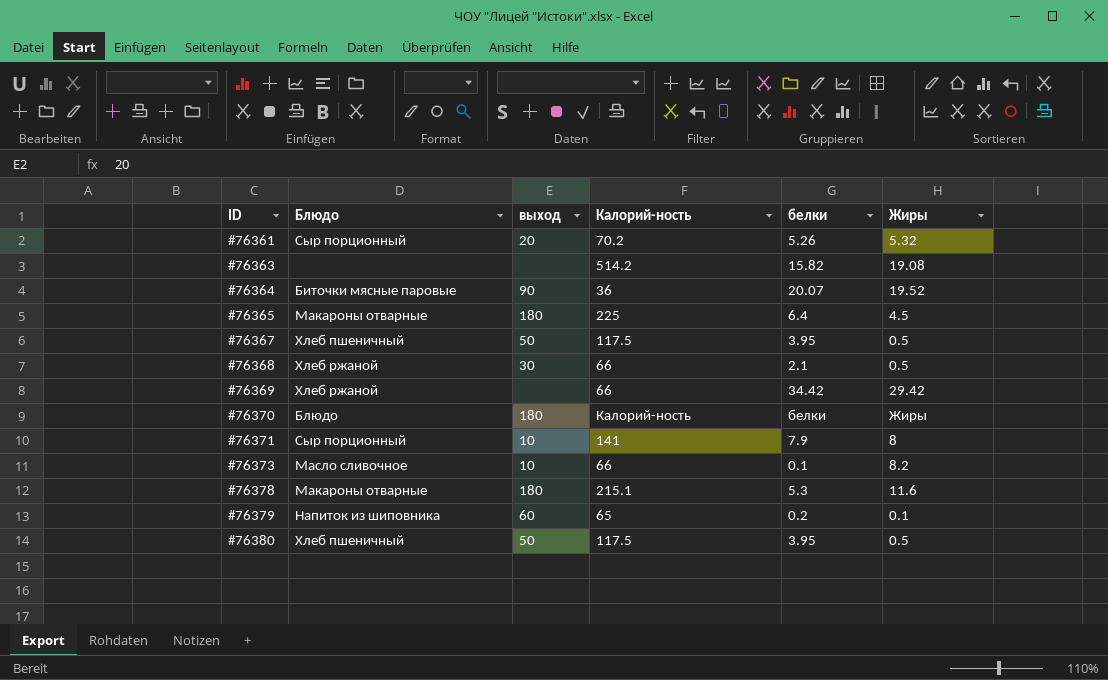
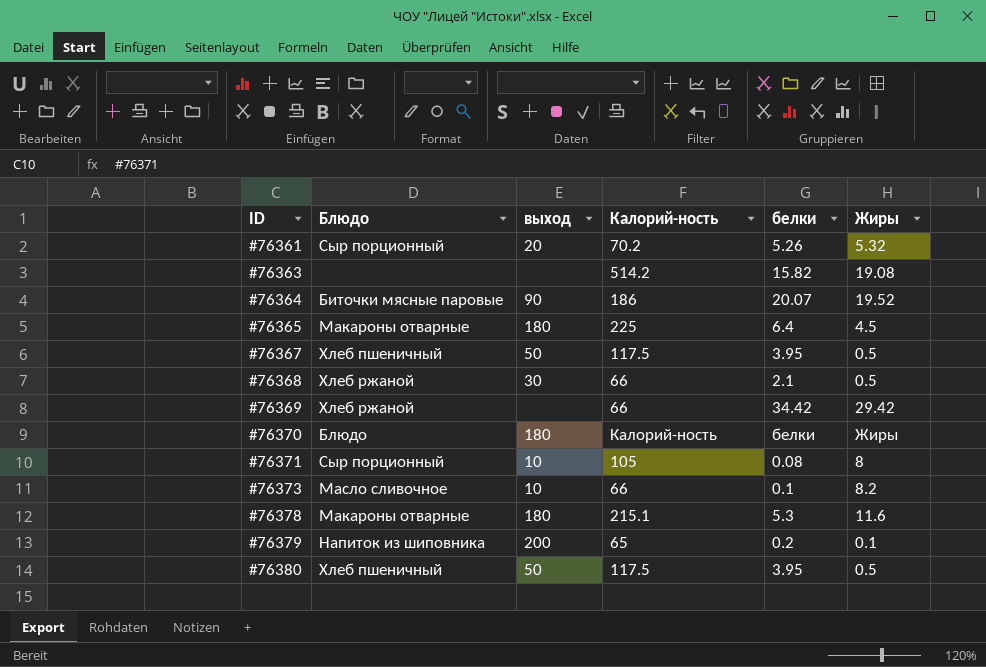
#76364 | Калорий-ность: 36 -> 186
#76371 | Калорий-ность: 141 -> 105
#76371 | белки: 7.9 -> 0.08
#76379 | выход: 60 -> 200

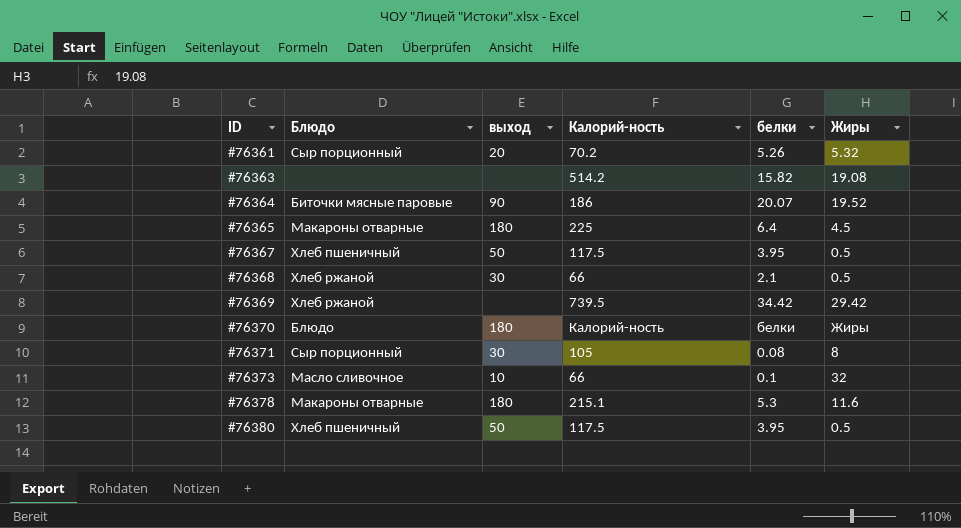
row #76379: Напиток из шиповника | 200 | 65 | 0.2 | 0.1 -> none
#76369 | Калорий-ность: 66 -> 739.5
#76371 | выход: 10 -> 30
#76373 | Жиры: 8.2 -> 32

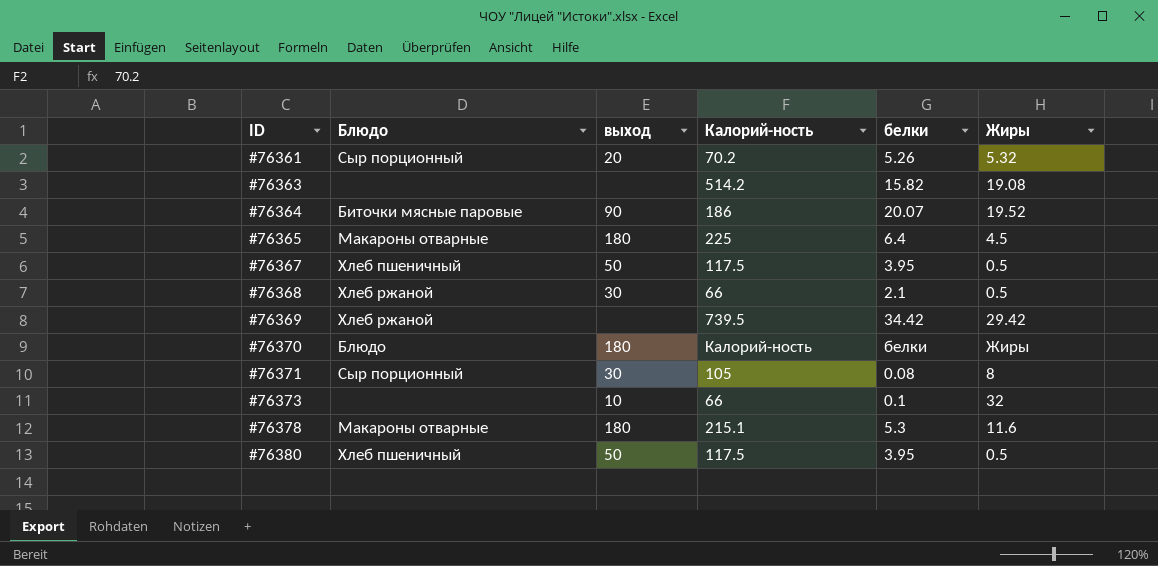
#76373 | Блюдо: Масло сливочное -> none

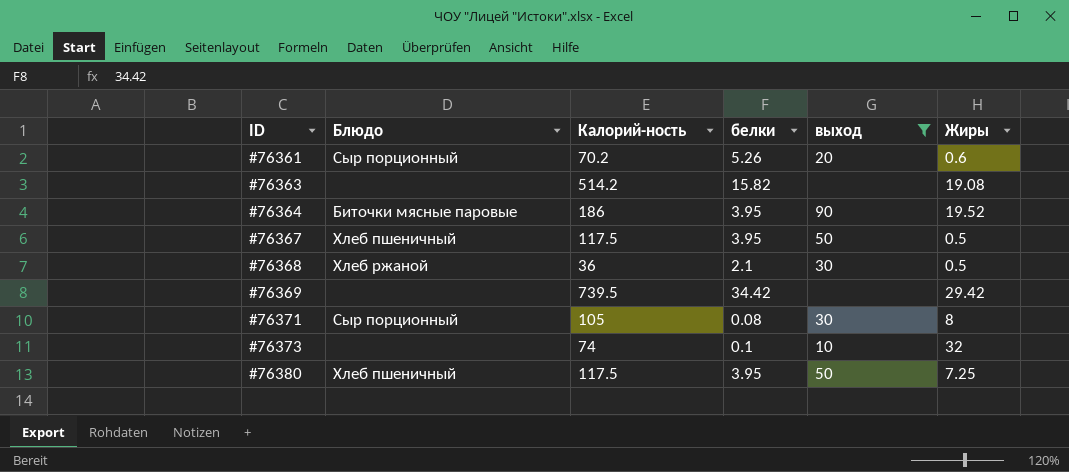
filter: none -> выход != 180
column выход | position: 3 -> 5
#76361 | Жиры: 5.32 -> 0.6
#76364 | белки: 20.07 -> 3.95
#76368 | Калорий-ность: 66 -> 36
#76369 | Блюдо: Хлеб ржаной -> none
#76373 | Калорий-ность: 66 -> 74
#76380 | Жиры: 0.5 -> 7.25

